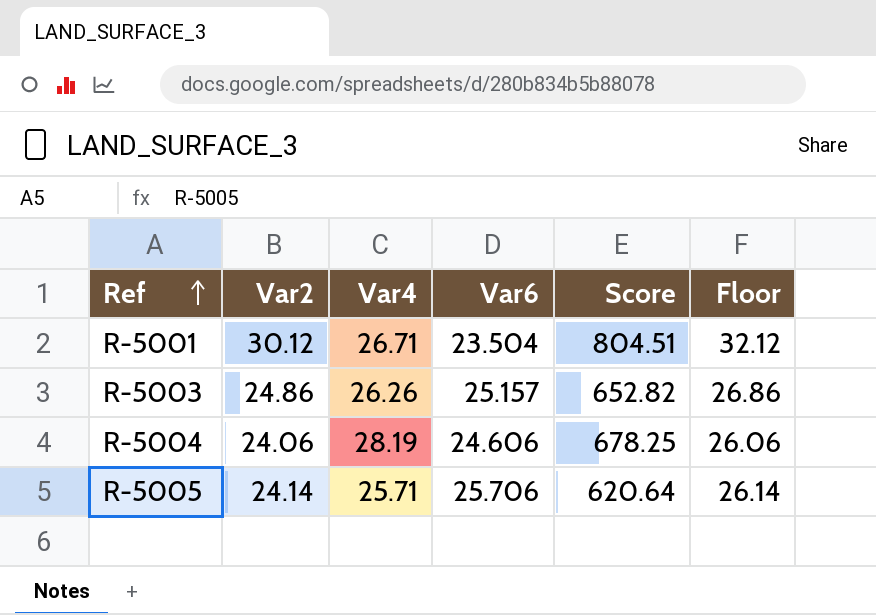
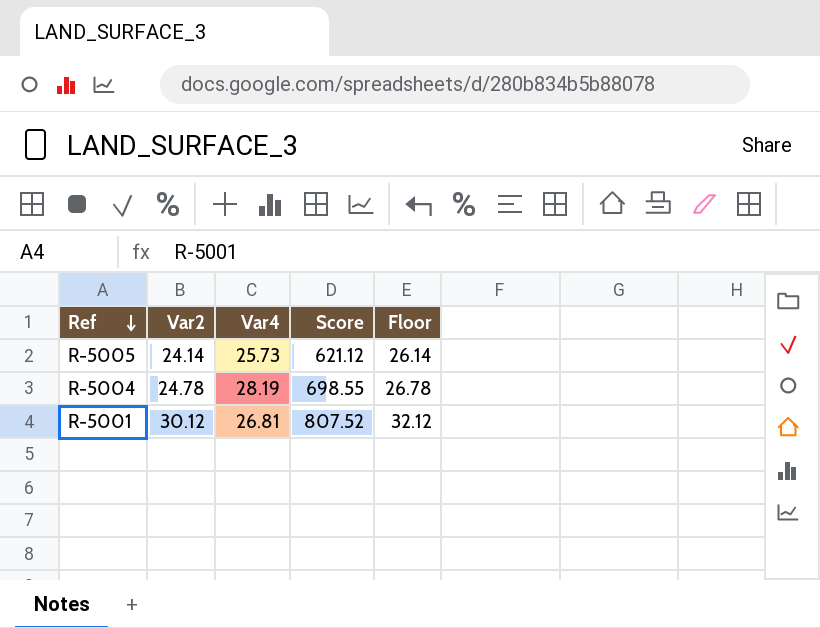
row order: Ref ascending -> Ref descending
column Var6 | position: 4 -> none
row R-5003: 24.86 | 26.26 | 25.157 | 652.82 | 26.86 -> none
R-5005 | Var4: 25.71 -> 25.73
R-5005 | Score: 620.64 -> 621.12
R-5004 | Var2: 24.06 -> 24.78
R-5004 | Score: 678.25 -> 698.55
R-5004 | Floor: 26.06 -> 26.78
R-5001 | Var4: 26.71 -> 26.81
R-5001 | Score: 804.51 -> 807.52

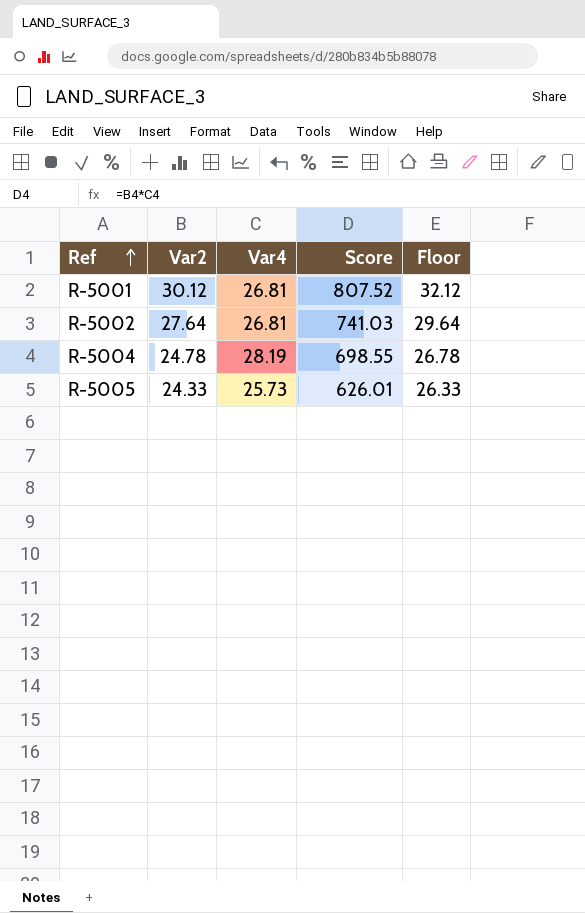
row order: Ref descending -> Ref ascending
row R-5002: none -> 27.64 | 26.81 | 741.03 | 29.64
R-5005 | Var2: 24.14 -> 24.33
R-5005 | Score: 621.12 -> 626.01
R-5005 | Floor: 26.14 -> 26.33

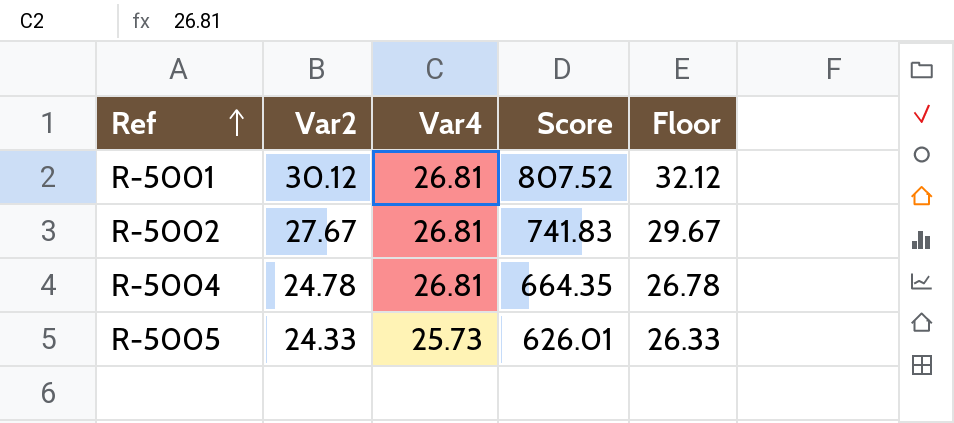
R-5002 | Var2: 27.64 -> 27.67
R-5002 | Score: 741.03 -> 741.83
R-5002 | Floor: 29.64 -> 29.67
R-5004 | Var4: 28.19 -> 26.81
R-5004 | Score: 698.55 -> 664.35

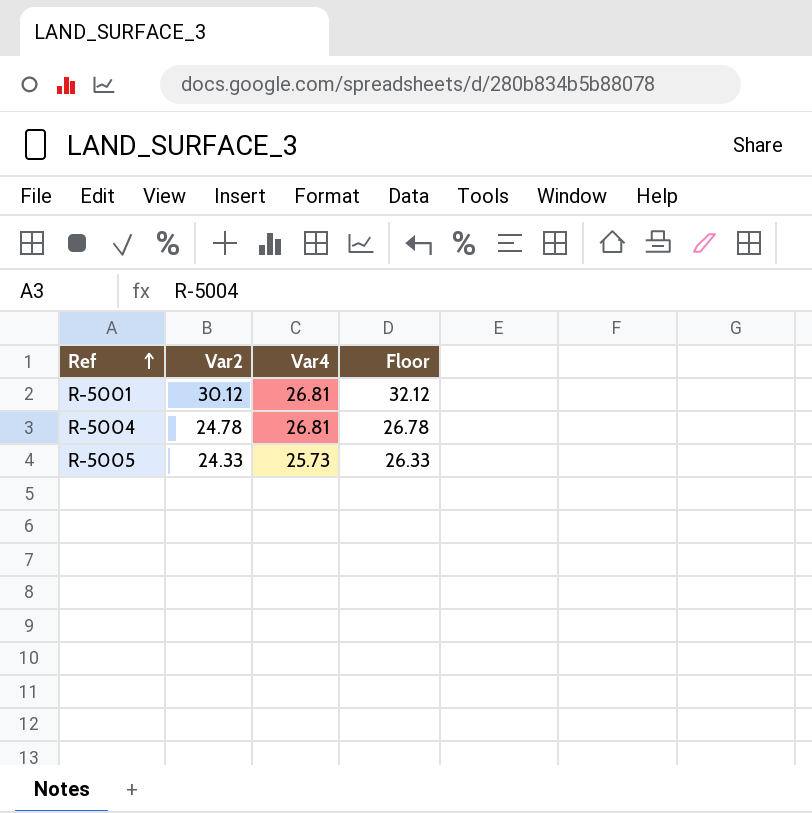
column Score | formula: [Var2] * [Var4] -> none
row R-5002: 27.67 | 26.81 | 741.83 | 29.67 -> none

